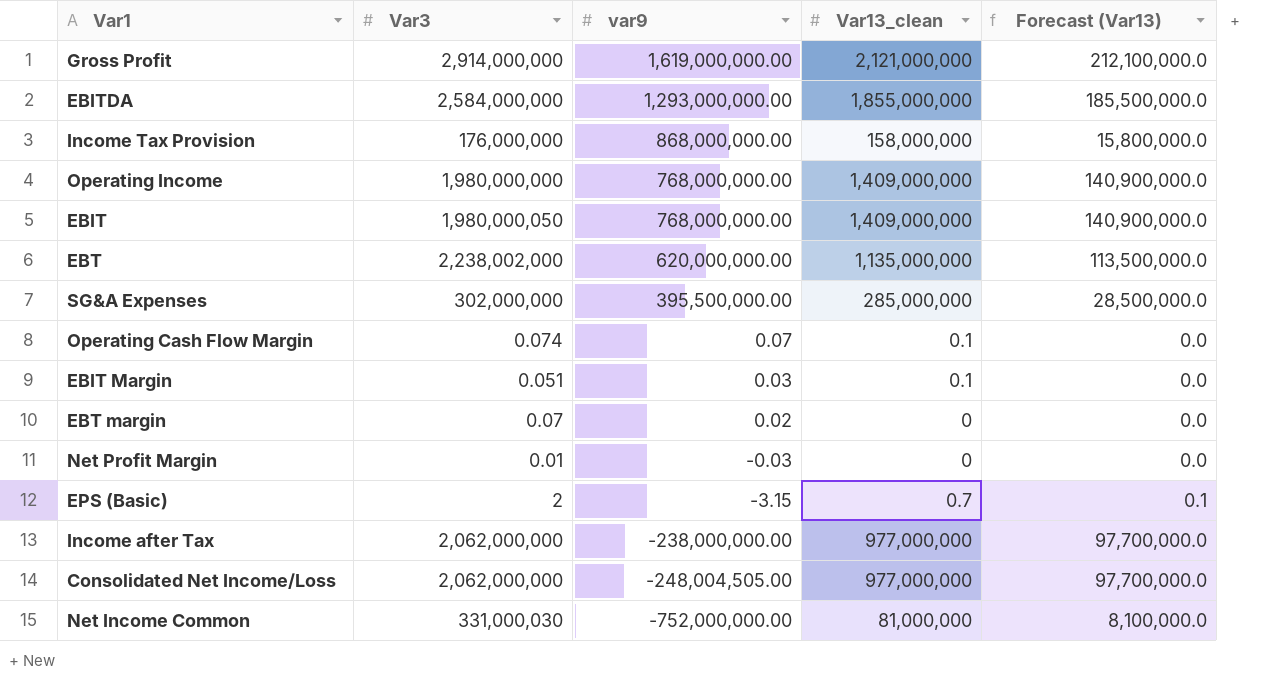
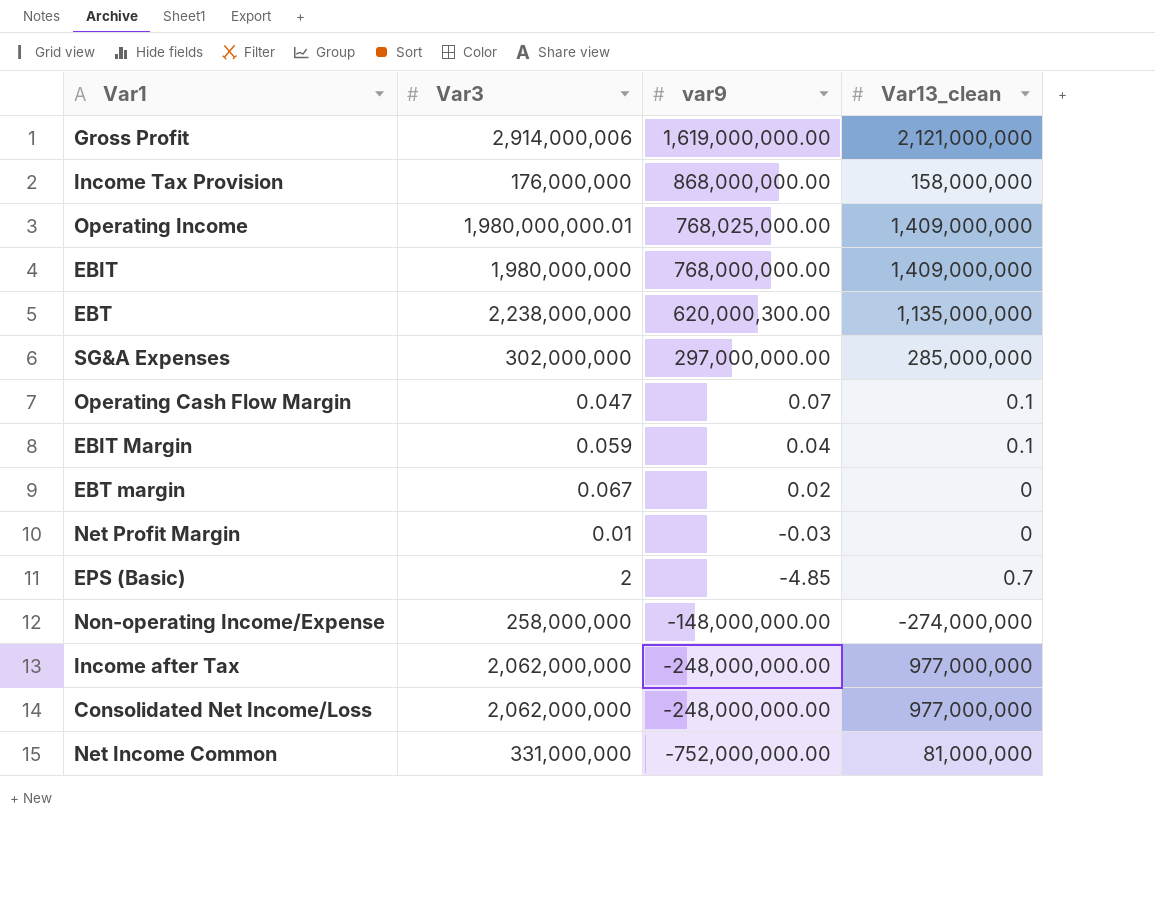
column Forecast (Var13) | formula: [Var13_clean] * 0.1 -> none
row EBITDA: 2,584,000,000 | 1,293,000,000.00 | 1,855,000,000 | 185,500,000.0 -> none
Gross Profit | Var3: 2,914,000,000 -> 2,914,000,006
Operating Income | Var3: 1,980,000,000 -> 1,980,000,000.01
Operating Income | var9: 768,000,000.00 -> 768,025,000.00
EBIT | Var3: 1,980,000,050 -> 1,980,000,000
EBT | Var3: 2,238,002,000 -> 2,238,000,000
EBT | var9: 620,000,000.00 -> 620,000,300.00
SG&A Expenses | var9: 395,500,000.00 -> 297,000,000.00
Operating Cash Flow Margin | Var3: 0.074 -> 0.047
EBIT Margin | Var3: 0.051 -> 0.059
EBIT Margin | var9: 0.03 -> 0.04
EBT margin | Var3: 0.07 -> 0.067
EPS (Basic) | var9: -3.15 -> -4.85
row Non-operating Income/Expense: none -> 258,000,000 | -148,000,000.00 | -274,000,000
Income after Tax | var9: -238,000,000.00 -> -248,000,000.00
Consolidated Net Income/Loss | var9: -248,004,505.00 -> -248,000,000.00
Net Income Common | Var3: 331,000,030 -> 331,000,000

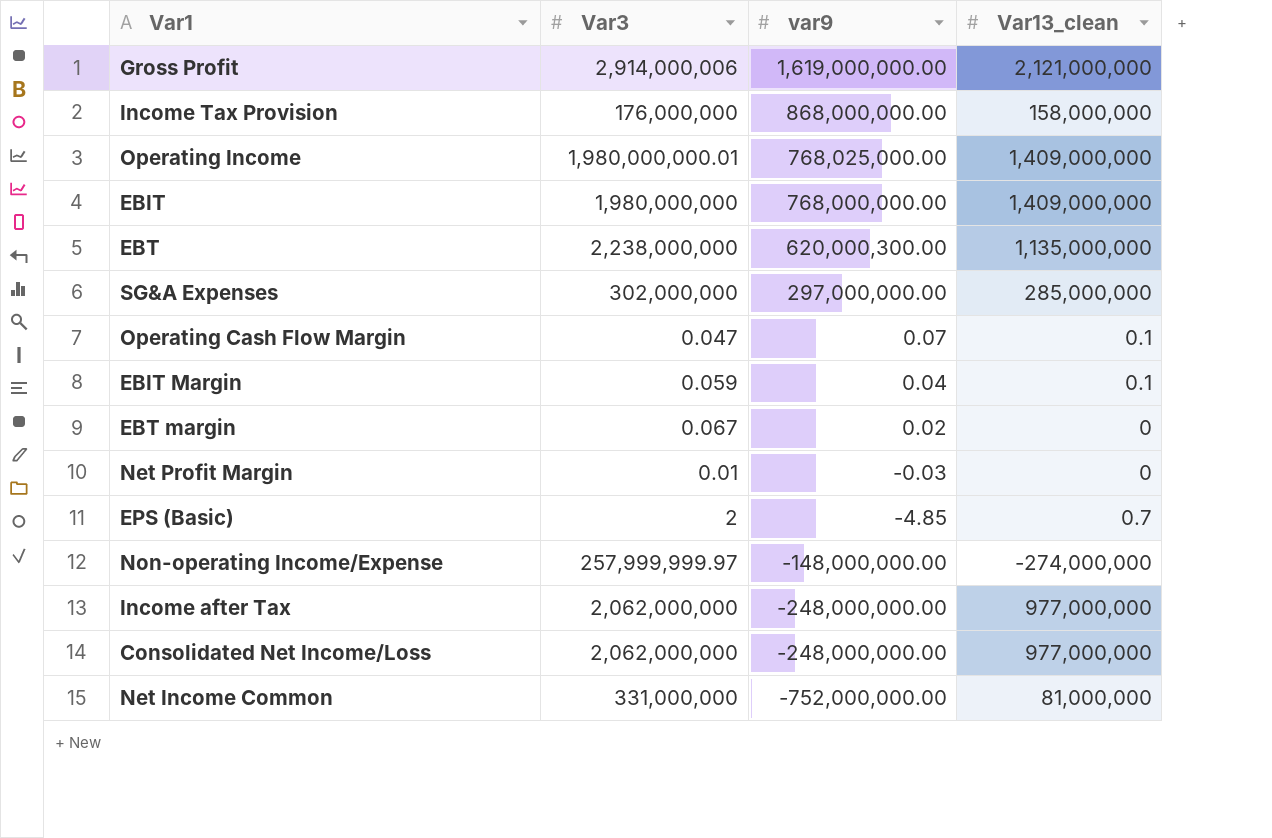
Non-operating Income/Expense | Var3: 258,000,000 -> 257,999,999.97

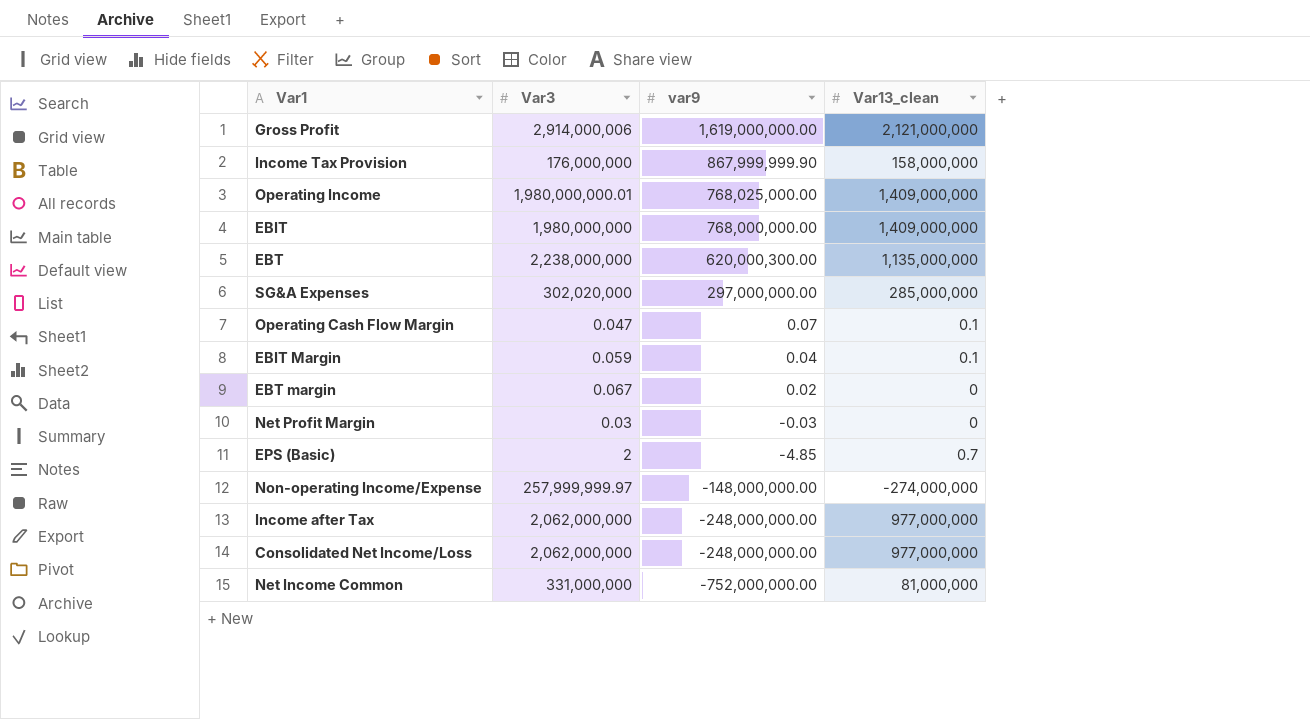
Income Tax Provision | var9: 868,000,000.00 -> 867,999,999.90
SG&A Expenses | Var3: 302,000,000 -> 302,020,000
Net Profit Margin | Var3: 0.01 -> 0.03

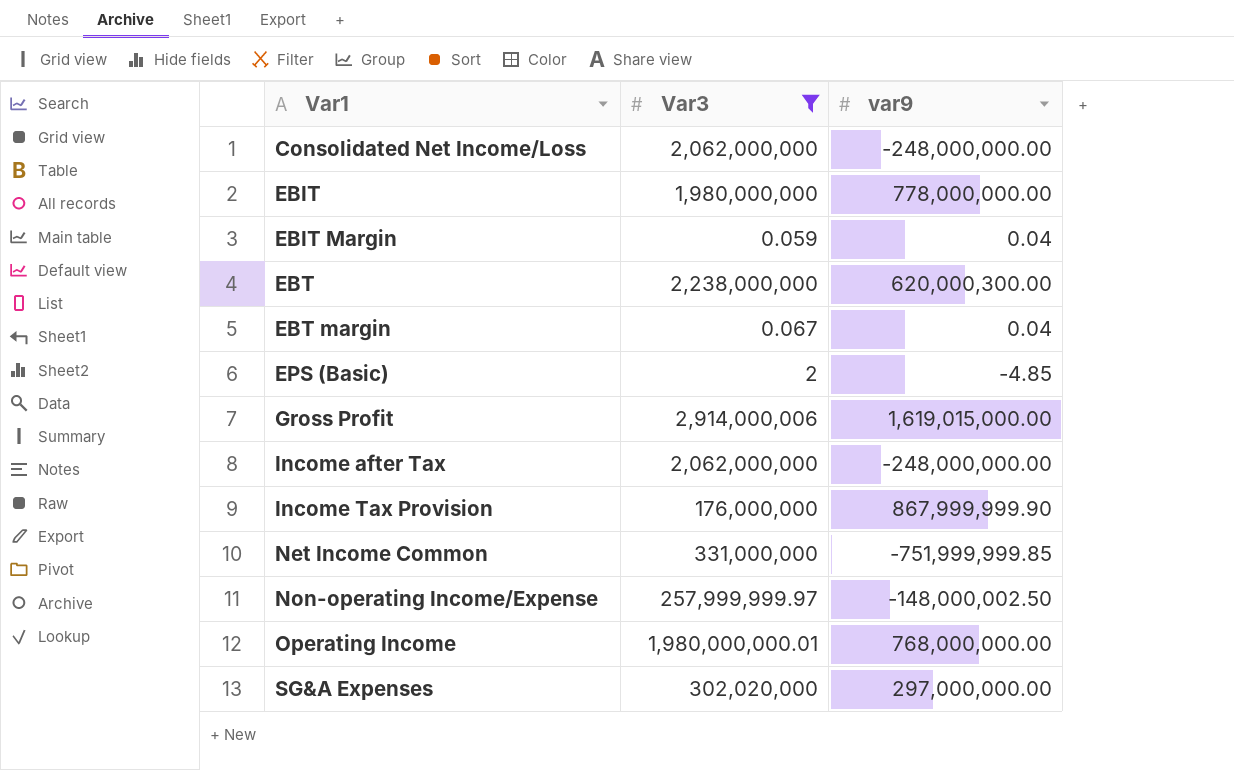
filter: none -> Var3 >= 0.059
row order: var9 descending -> Var1 ascending
column Var13_clean | position: 4 -> none
EBIT | var9: 768,000,000.00 -> 778,000,000.00
EBT margin | var9: 0.02 -> 0.04
Gross Profit | var9: 1,619,000,000.00 -> 1,619,015,000.00
Net Income Common | var9: -752,000,000.00 -> -751,999,999.85
Non-operating Income/Expense | var9: -148,000,000.00 -> -148,000,002.50
Operating Income | var9: 768,025,000.00 -> 768,000,000.00

